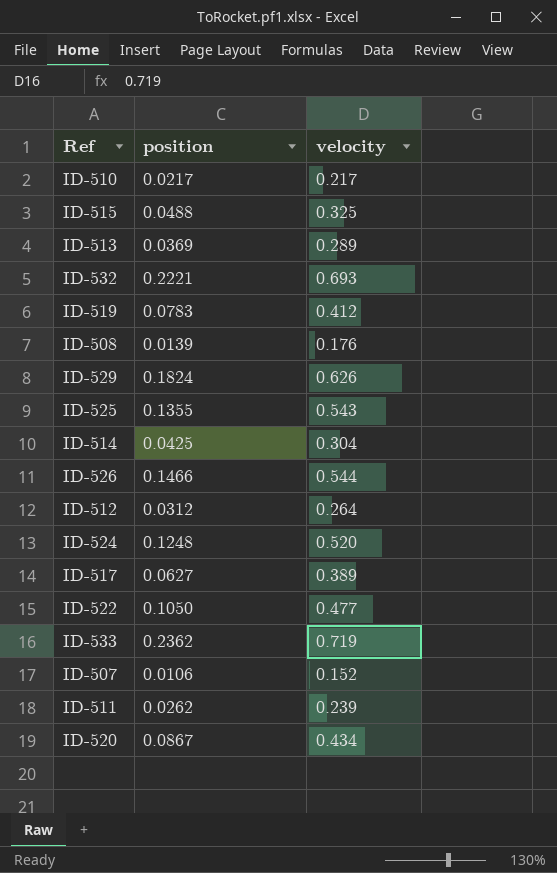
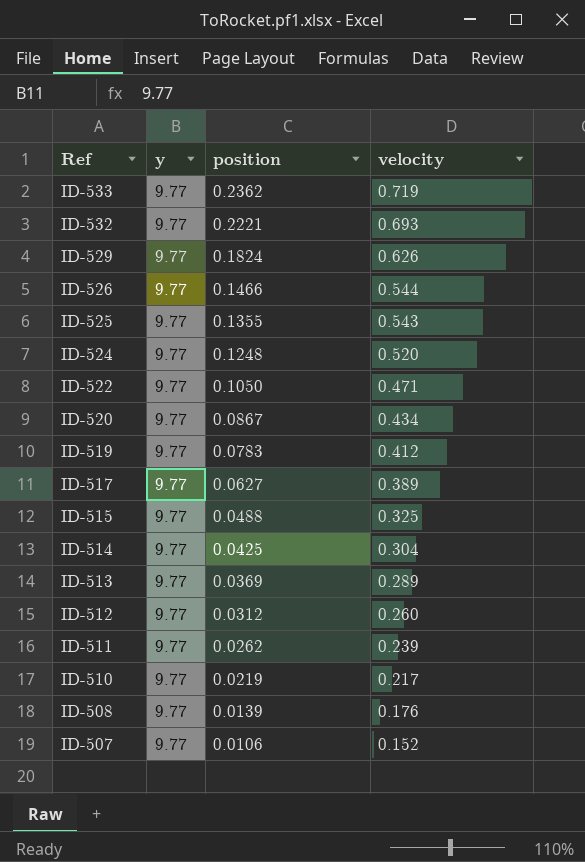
row order: none -> Ref descending
column y | position: none -> 2
ID-522 | velocity: 0.477 -> 0.471
ID-512 | velocity: 0.264 -> 0.260
ID-510 | position: 0.0217 -> 0.0219

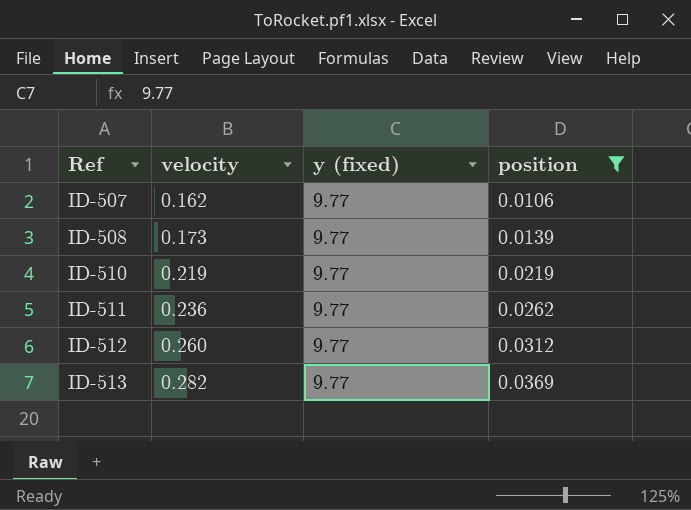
filter: none -> position <= 0.0369
row order: Ref descending -> Ref ascending
column velocity | position: 4 -> 2
column name: y -> y (fixed)
ID-507 | velocity: 0.152 -> 0.162
ID-508 | velocity: 0.176 -> 0.173
ID-510 | velocity: 0.217 -> 0.219
ID-511 | velocity: 0.239 -> 0.236
ID-513 | velocity: 0.289 -> 0.282

